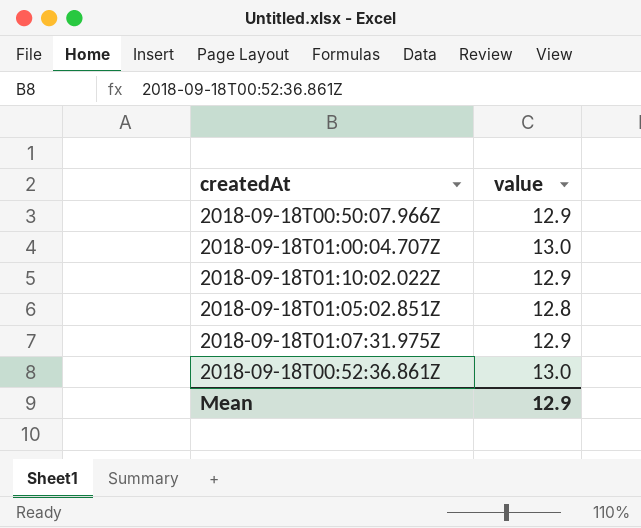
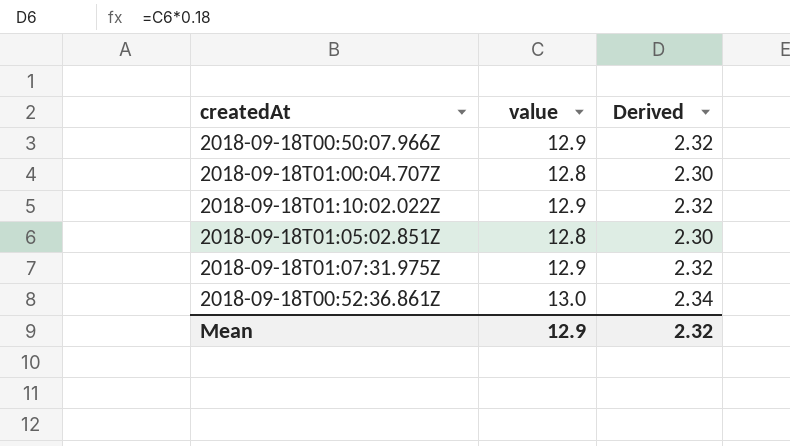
column Derived | formula: none -> [value] * 0.18
2018-09-18T01:00:04.707Z | value: 13.0 -> 12.8

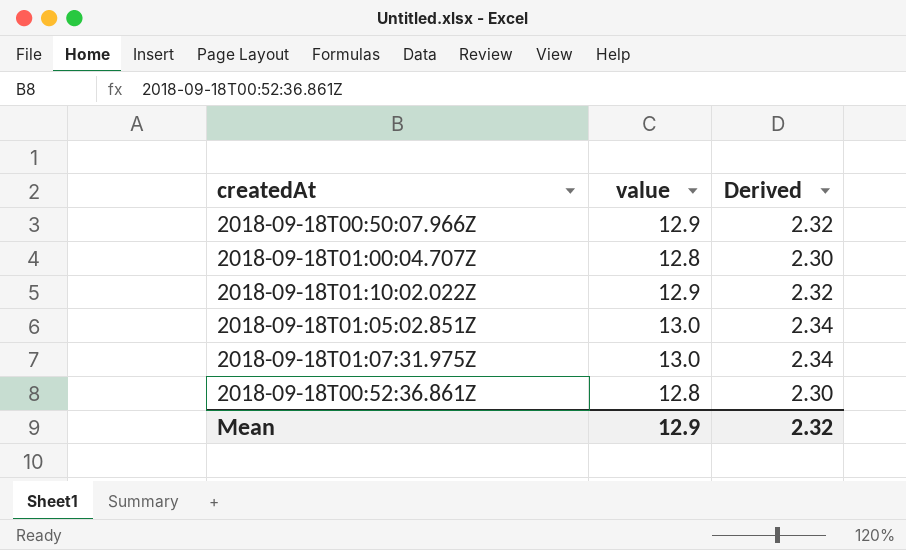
2018-09-18T01:05:02.851Z | value: 12.8 -> 13.0
2018-09-18T01:05:02.851Z | Derived: 2.30 -> 2.34
2018-09-18T01:07:31.975Z | value: 12.9 -> 13.0
2018-09-18T01:07:31.975Z | Derived: 2.32 -> 2.34
2018-09-18T00:52:36.861Z | value: 13.0 -> 12.8
2018-09-18T00:52:36.861Z | Derived: 2.34 -> 2.30

